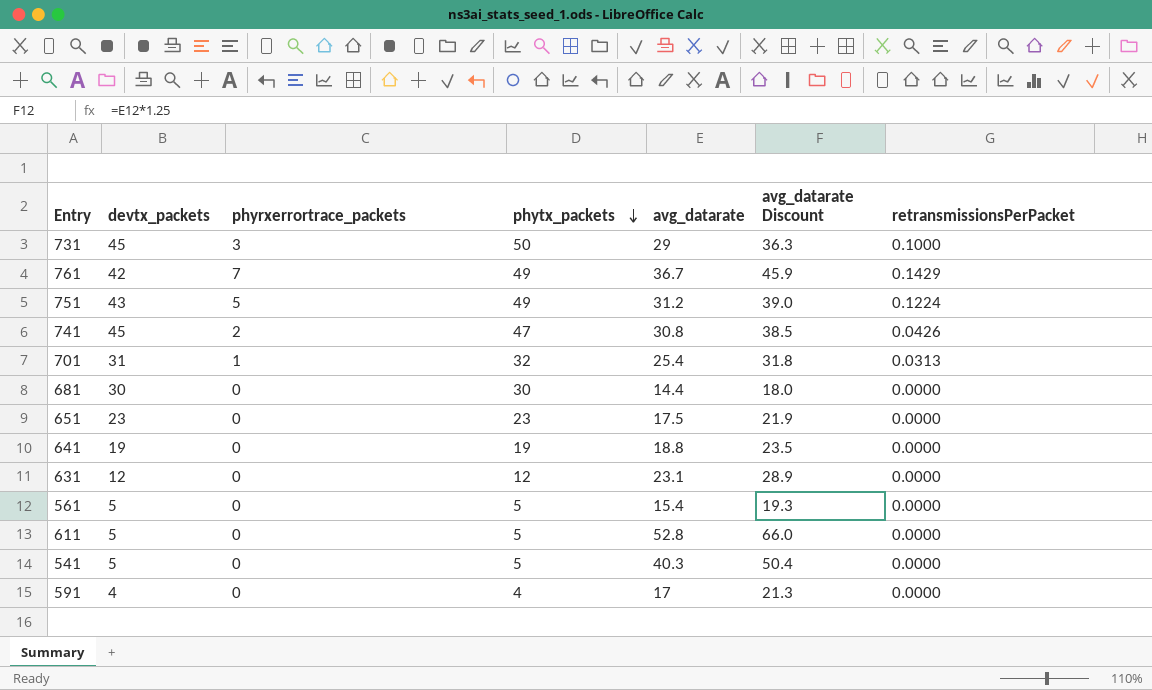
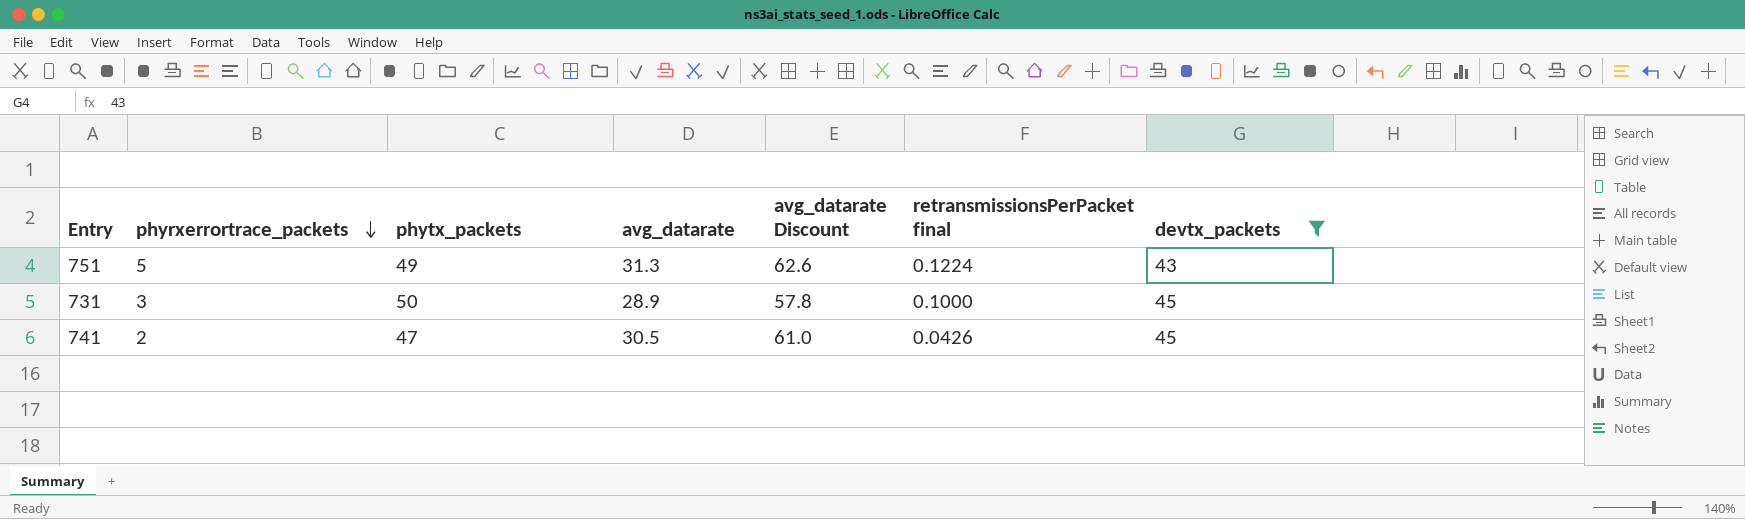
filter: none -> devtx_packets >= 43
row order: phytx_packets descending -> phyrxerrortrace_packets descending
column avg_datarate Discount | formula: [avg_datarate] * 1.25 -> [avg_datarate] * 2
column name: retransmissionsPerPacket -> retransmissionsPerPacket final
column devtx_packets | position: 2 -> 7
751 | avg_datarate: 31.2 -> 31.3
731 | avg_datarate: 29 -> 28.9
741 | avg_datarate: 30.8 -> 30.5

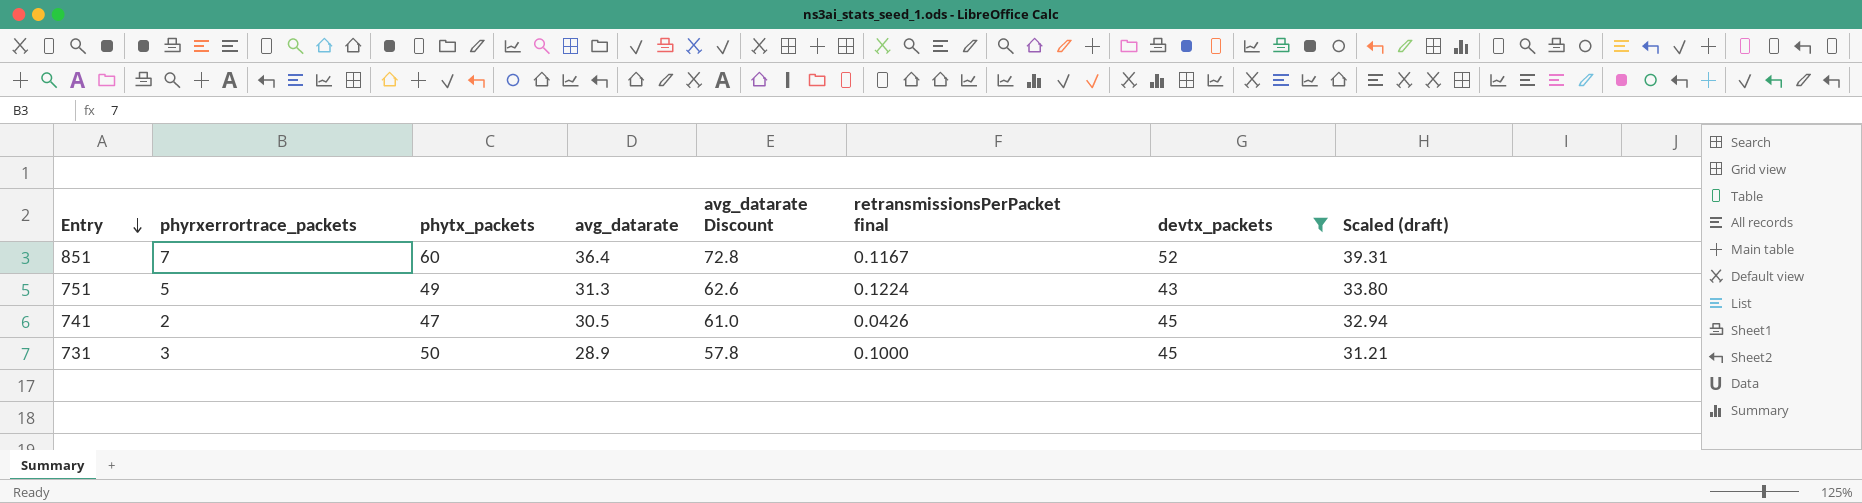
row order: phyrxerrortrace_packets descending -> Entry descending
column Scaled (draft) | formula: none -> [avg_datarate] * 1.08
row 851: none -> 7 | 60 | 36.4 | 72.8 | 0.1167 | 52 | 39.31

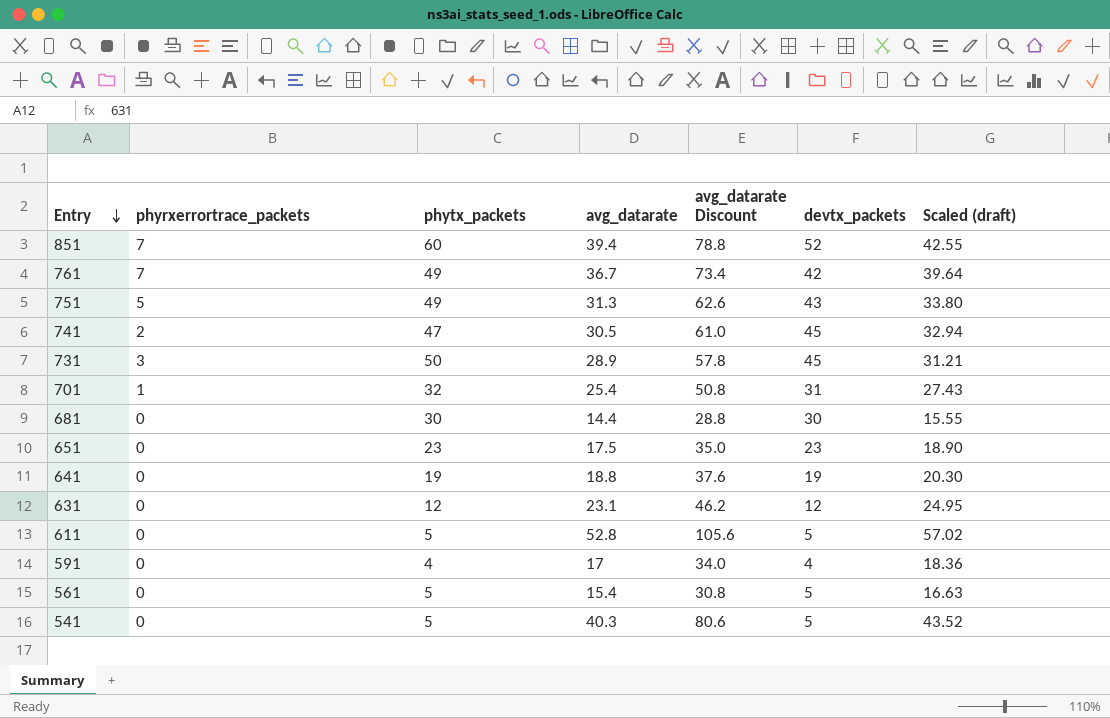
filter: devtx_packets >= 43 -> none
column retransmissionsPerPacket final | position: 6 -> none
851 | avg_datarate: 36.4 -> 39.4
851 | avg_datarate Discount: 72.8 -> 78.8
851 | Scaled (draft): 39.31 -> 42.55

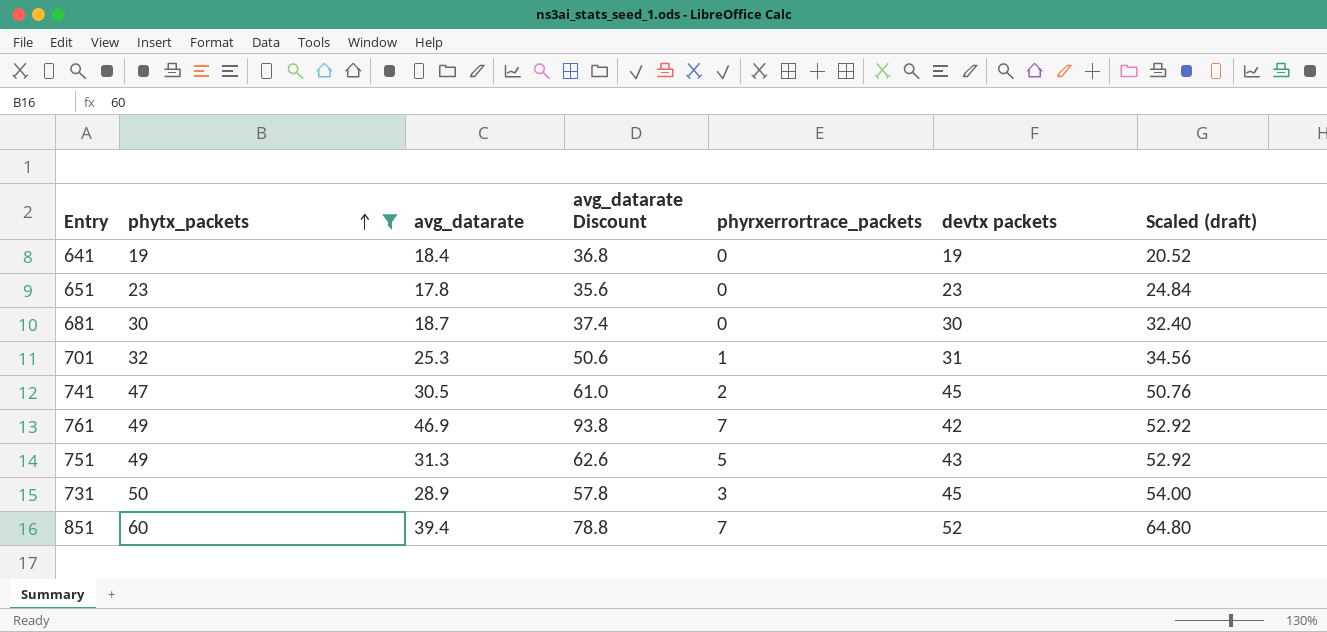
filter: none -> phytx_packets >= 19
row order: Entry descending -> phytx_packets ascending
column phyrxerrortrace_packets | position: 2 -> 5
column name: devtx_packets -> devtx packets
column Scaled (draft) | formula: [avg_datarate] * 1.08 -> [phytx_packets] * 1.08
641 | avg_datarate: 18.8 -> 18.4
641 | avg_datarate Discount: 37.6 -> 36.8
651 | avg_datarate: 17.5 -> 17.8
651 | avg_datarate Discount: 35.0 -> 35.6
681 | avg_datarate: 14.4 -> 18.7
681 | avg_datarate Discount: 28.8 -> 37.4
701 | avg_datarate: 25.4 -> 25.3
701 | avg_datarate Discount: 50.8 -> 50.6
761 | avg_datarate: 36.7 -> 46.9
761 | avg_datarate Discount: 73.4 -> 93.8

